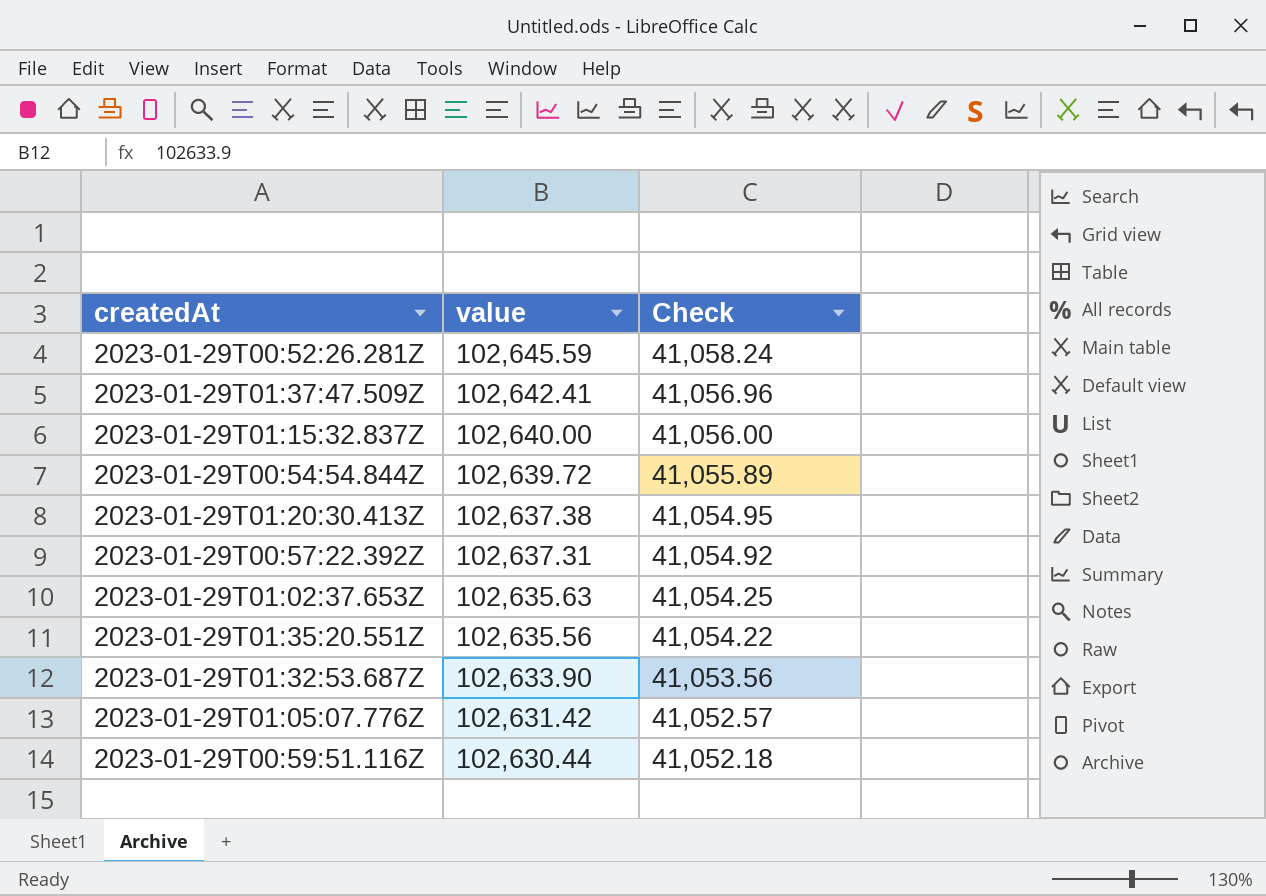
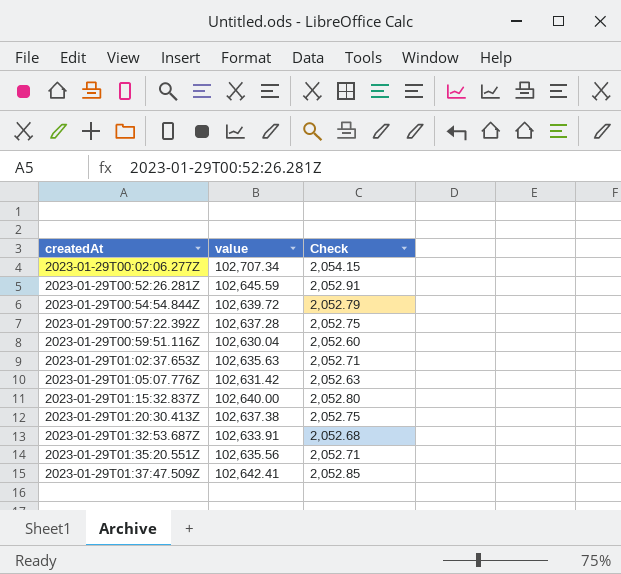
row order: value descending -> createdAt ascending
column Check | formula: [value] * 0.4 -> [value] * 0.02
row 2023-01-29T00:02:06.277Z: none -> 102,707.34 | 2,054.15
2023-01-29T00:57:22.392Z | value: 102,637.31 -> 102,637.28
2023-01-29T00:59:51.116Z | value: 102,630.44 -> 102,630.04
2023-01-29T01:32:53.687Z | value: 102,633.90 -> 102,633.91

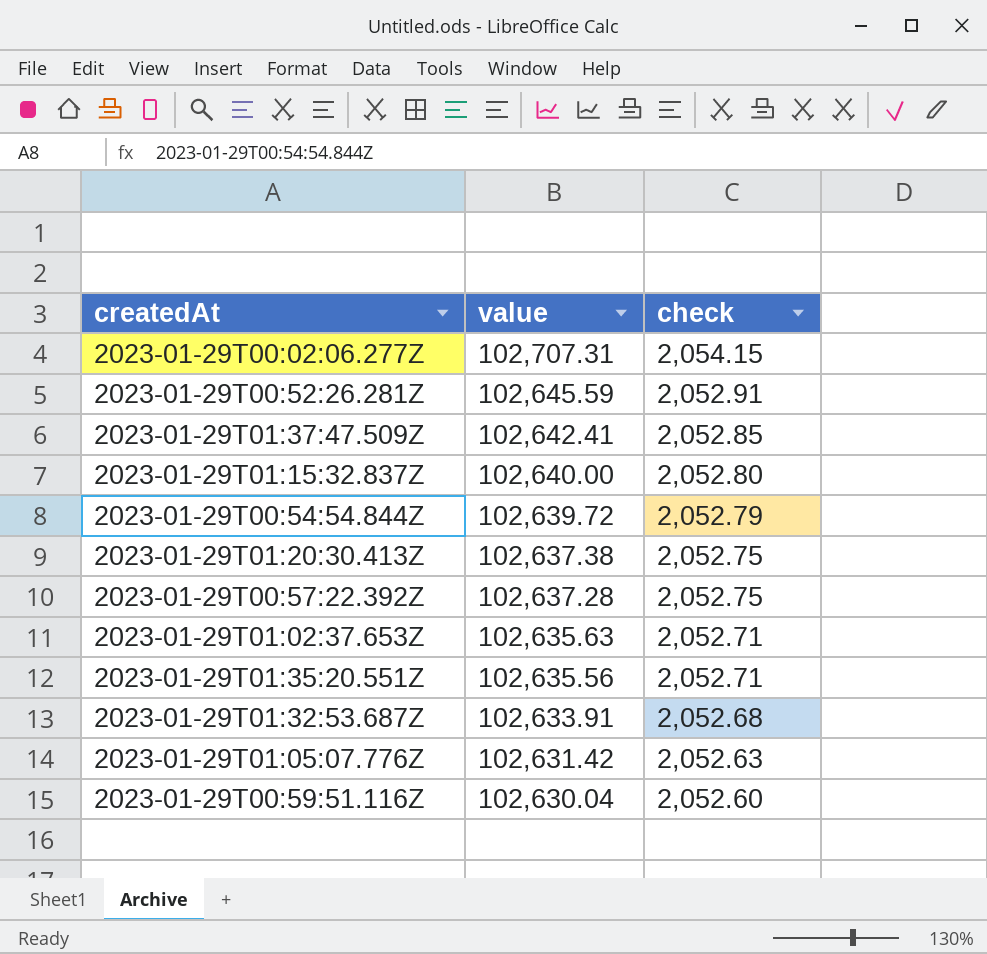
row order: createdAt ascending -> value descending
column name: Check -> check
2023-01-29T00:02:06.277Z | value: 102,707.34 -> 102,707.31

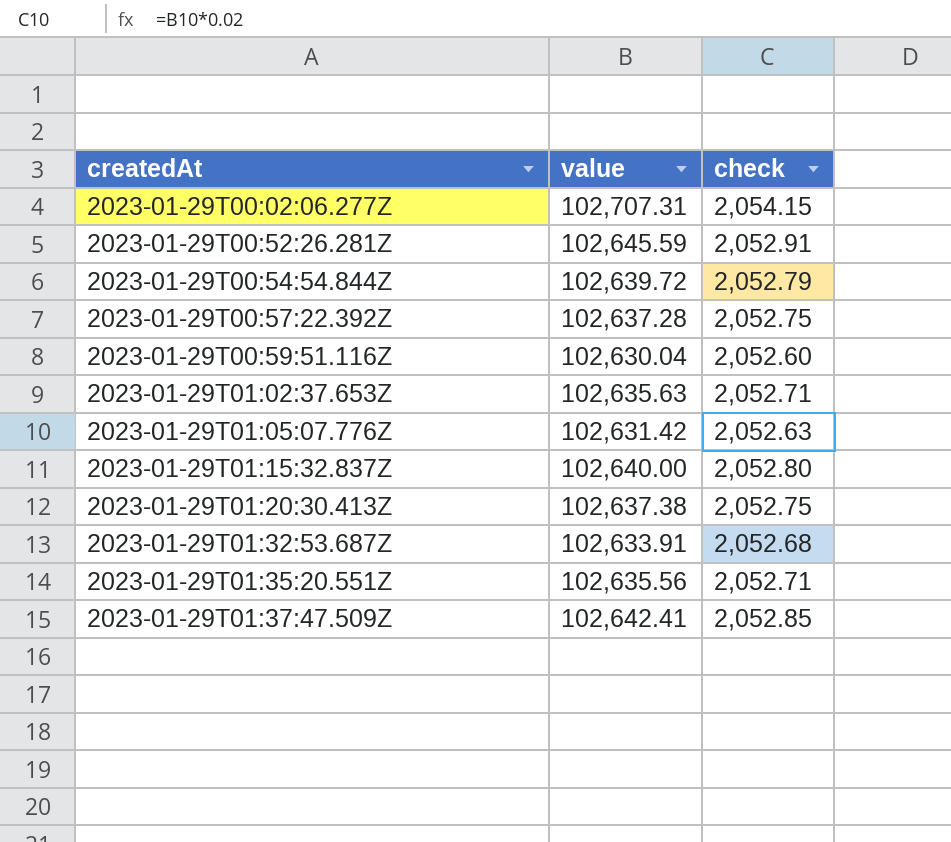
row order: value descending -> createdAt ascending

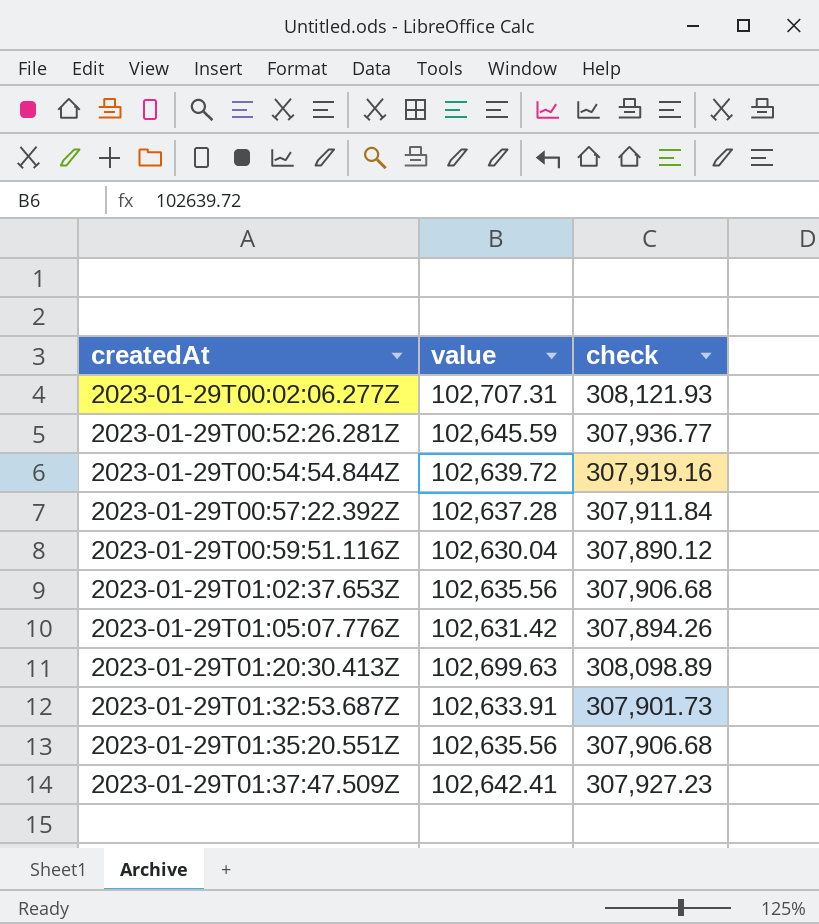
column check | formula: [value] * 0.02 -> [value] * 3
row 2023-01-29T01:15:32.837Z: 102,640.00 | 2,052.80 -> none
2023-01-29T01:02:37.653Z | value: 102,635.63 -> 102,635.56
2023-01-29T01:20:30.413Z | value: 102,637.38 -> 102,699.63

